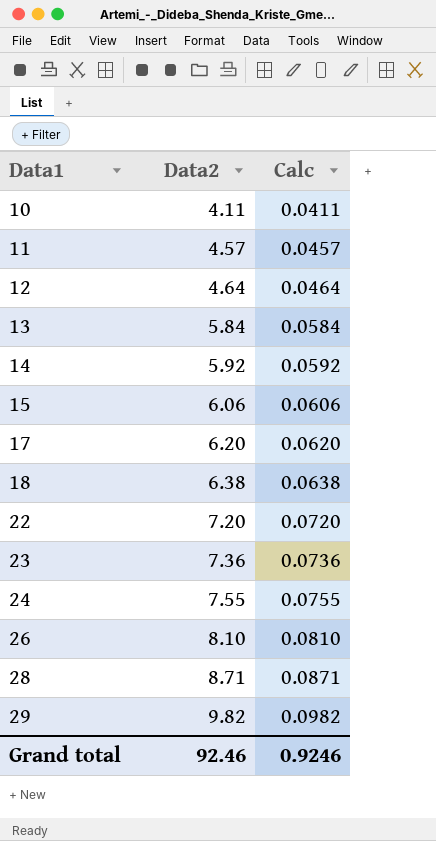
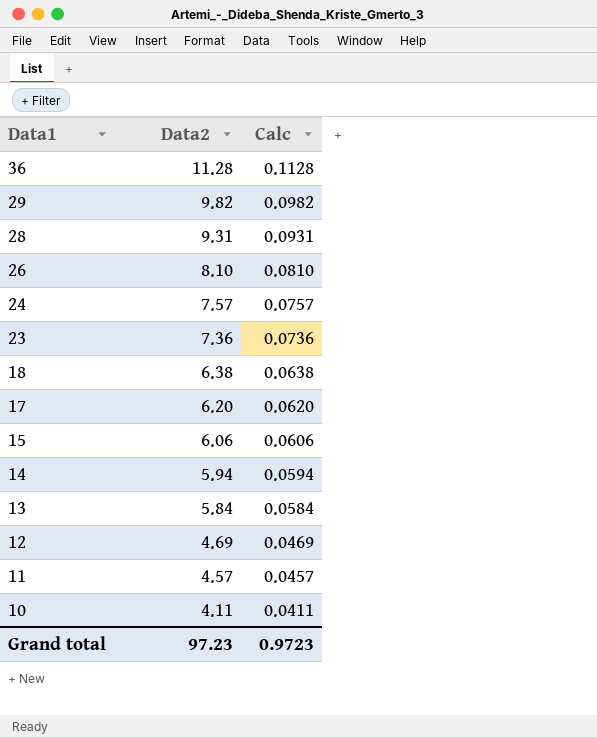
row order: Data1 ascending -> Data1 descending
row 22: 7.20 | 0.0720 -> none
row 36: none -> 11.28 | 0.1128
28 | Data2: 8.71 -> 9.31
28 | Calc: 0.0871 -> 0.0931
24 | Data2: 7.55 -> 7.57
24 | Calc: 0.0755 -> 0.0757
14 | Data2: 5.92 -> 5.94
14 | Calc: 0.0592 -> 0.0594
12 | Data2: 4.64 -> 4.69
12 | Calc: 0.0464 -> 0.0469
Grand total | Data2: 92.46 -> 97.23
Grand total | Calc: 0.9246 -> 0.9723

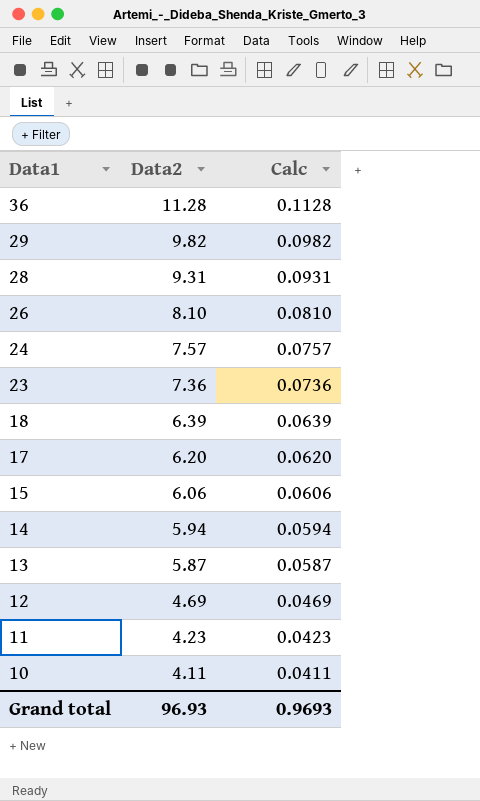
18 | Data2: 6.38 -> 6.39
18 | Calc: 0.0638 -> 0.0639
13 | Data2: 5.84 -> 5.87
13 | Calc: 0.0584 -> 0.0587
11 | Data2: 4.57 -> 4.23
11 | Calc: 0.0457 -> 0.0423
Grand total | Data2: 97.23 -> 96.93
Grand total | Calc: 0.9723 -> 0.9693

